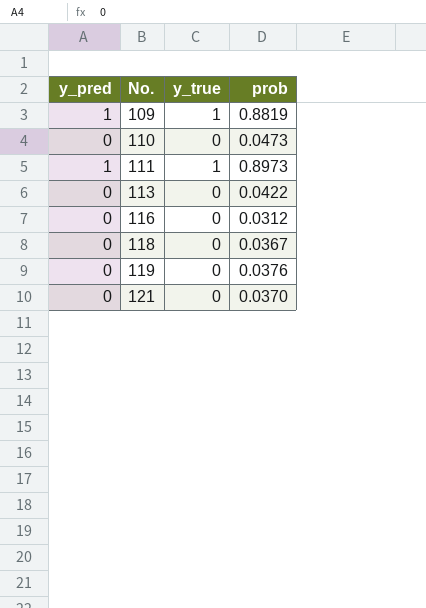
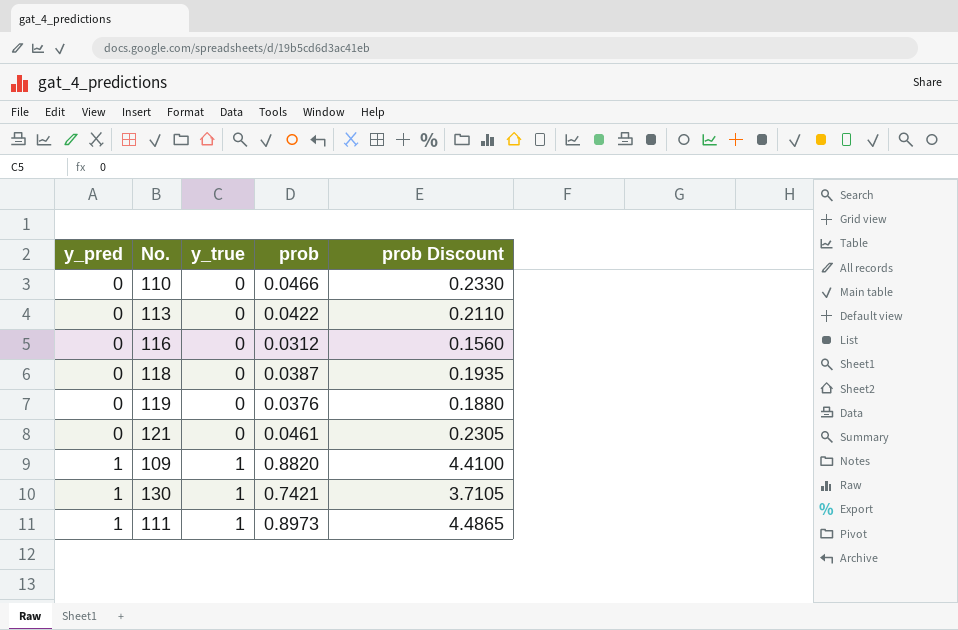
row order: No. ascending -> y_pred ascending
column prob Discount | formula: none -> [prob] * 5
110 | prob: 0.0473 -> 0.0466
118 | prob: 0.0367 -> 0.0387
121 | prob: 0.0370 -> 0.0461
109 | prob: 0.8819 -> 0.8820
row 130: none -> 1 | 1 | 0.7421 | 3.7105

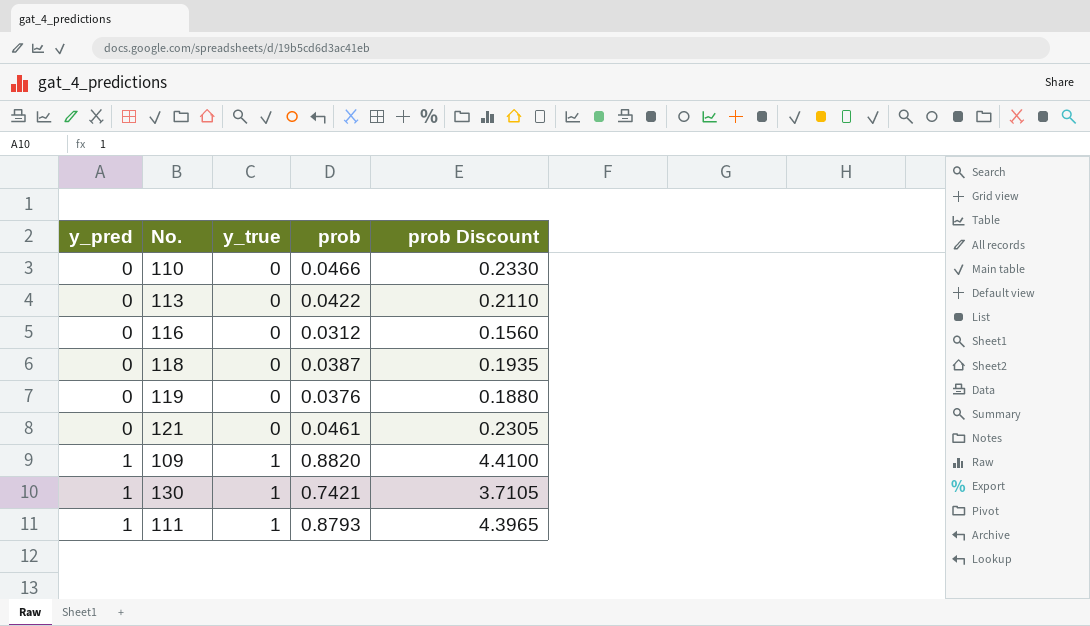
111 | prob: 0.8973 -> 0.8793
111 | prob Discount: 4.4865 -> 4.3965

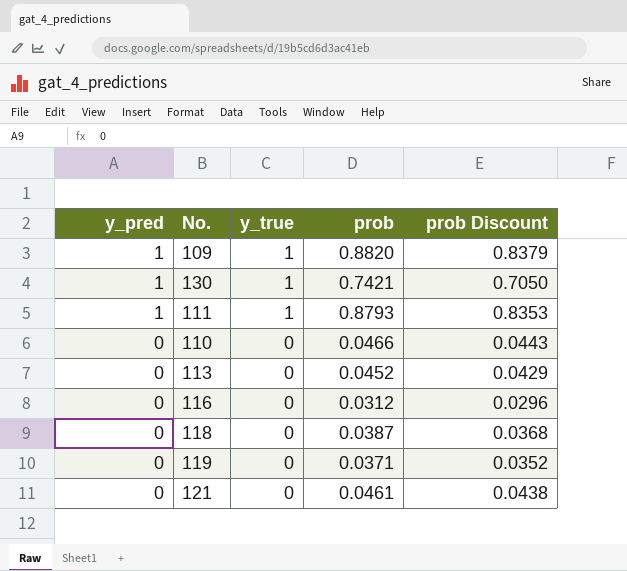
row order: y_pred ascending -> y_pred descending
column prob Discount | formula: [prob] * 5 -> [prob] * 0.95
113 | prob: 0.0422 -> 0.0452
119 | prob: 0.0376 -> 0.0371

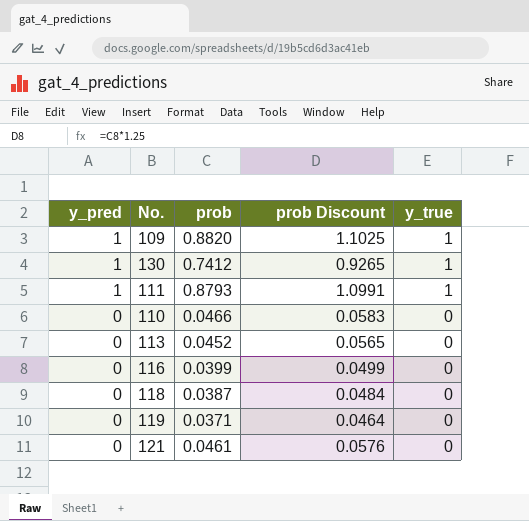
column prob Discount | formula: [prob] * 0.95 -> [prob] * 1.25
column y_true | position: 3 -> 5
130 | prob: 0.7421 -> 0.7412
116 | prob: 0.0312 -> 0.0399

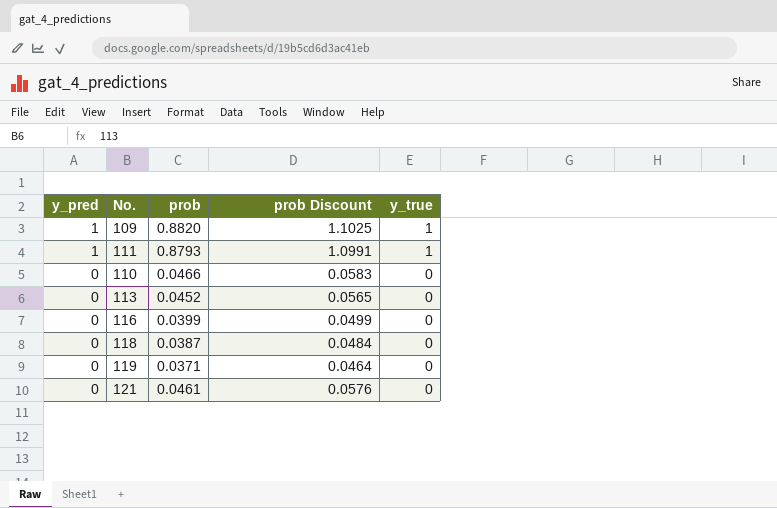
row 130: 1 | 0.7412 | 0.9265 | 1 -> none

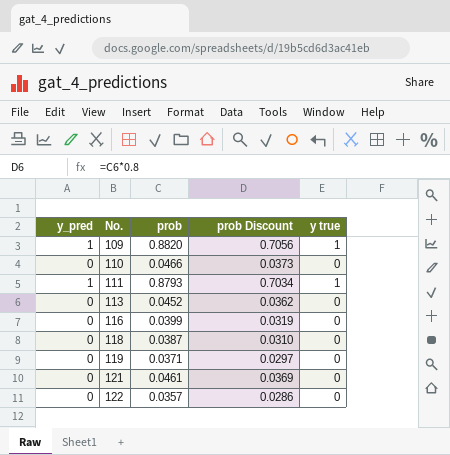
row order: y_pred descending -> No. ascending
column prob Discount | formula: [prob] * 1.25 -> [prob] * 0.8
column name: y_true -> y true
row 122: none -> 0 | 0.0357 | 0.0286 | 0

